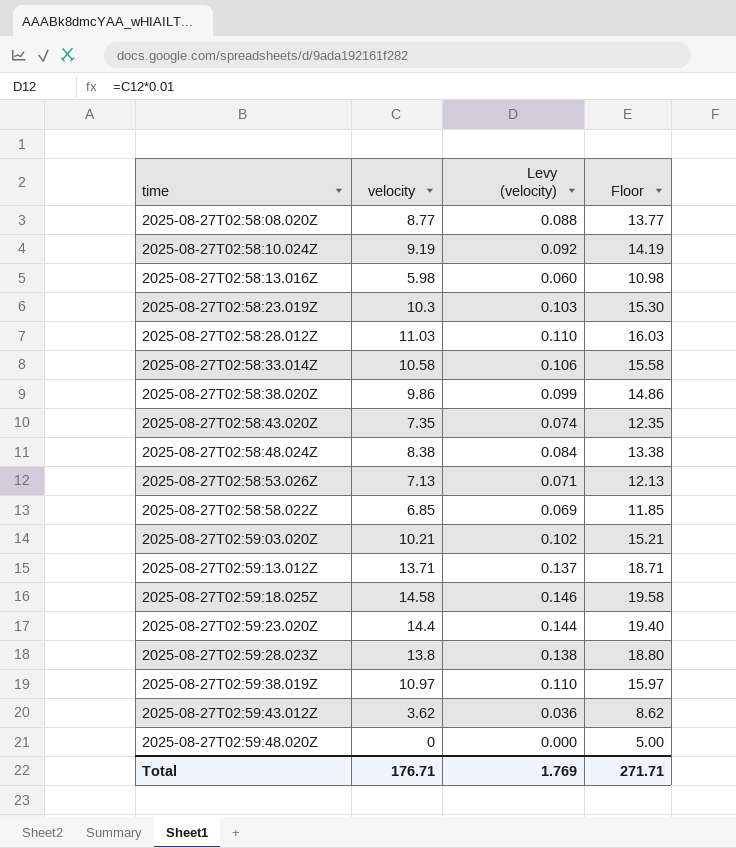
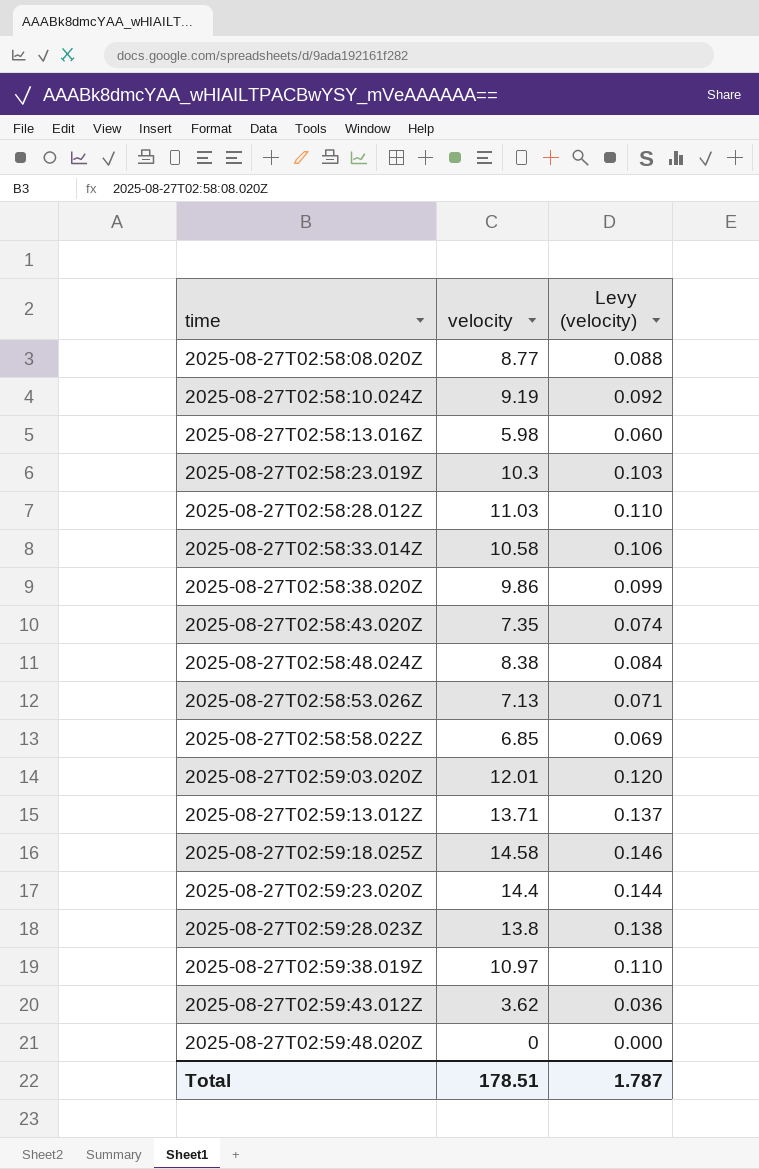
column Floor | formula: [velocity] + 5 -> none
2025-08-27T02:59:03.020Z | velocity: 10.21 -> 12.01
2025-08-27T02:59:03.020Z | Levy (velocity): 0.102 -> 0.120
Total | velocity: 176.71 -> 178.51
Total | Levy (velocity): 1.769 -> 1.787

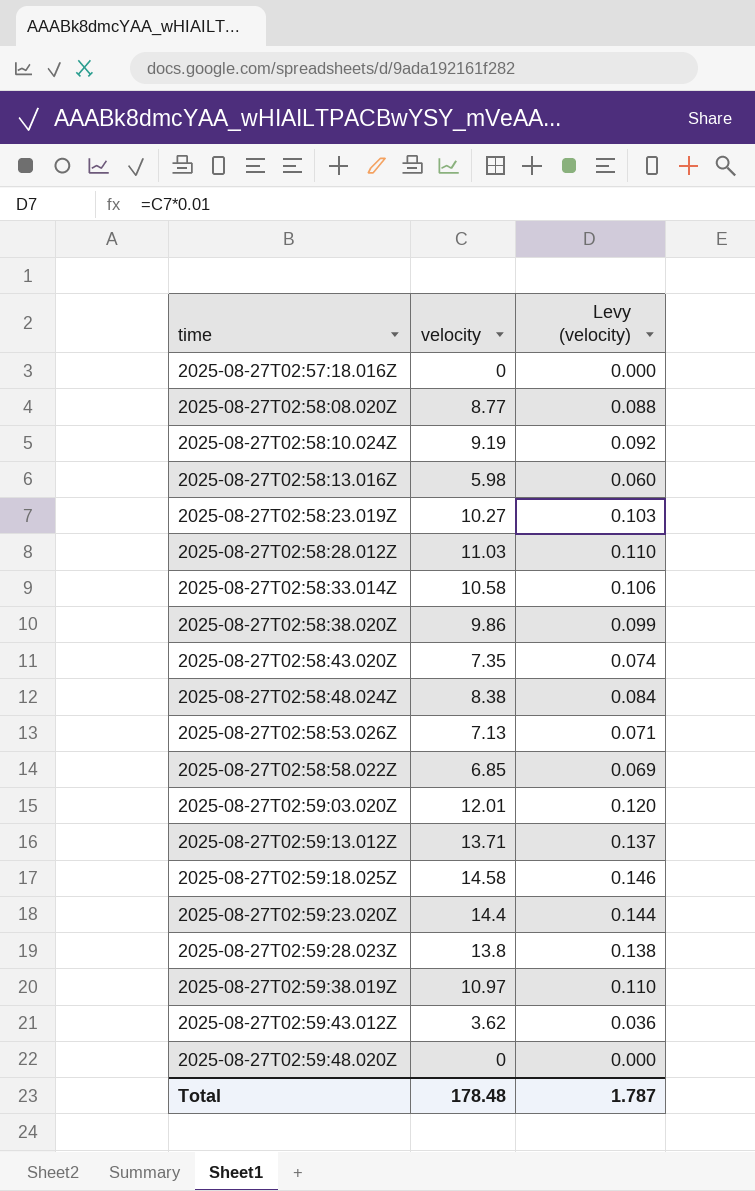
row 2025-08-27T02:57:18.016Z: none -> 0 | 0.000
2025-08-27T02:58:23.019Z | velocity: 10.3 -> 10.27
Total | velocity: 178.51 -> 178.48

